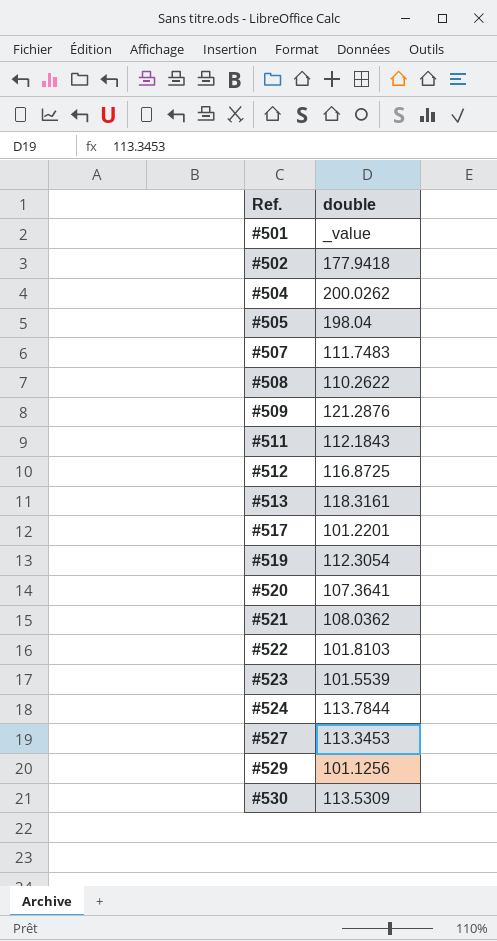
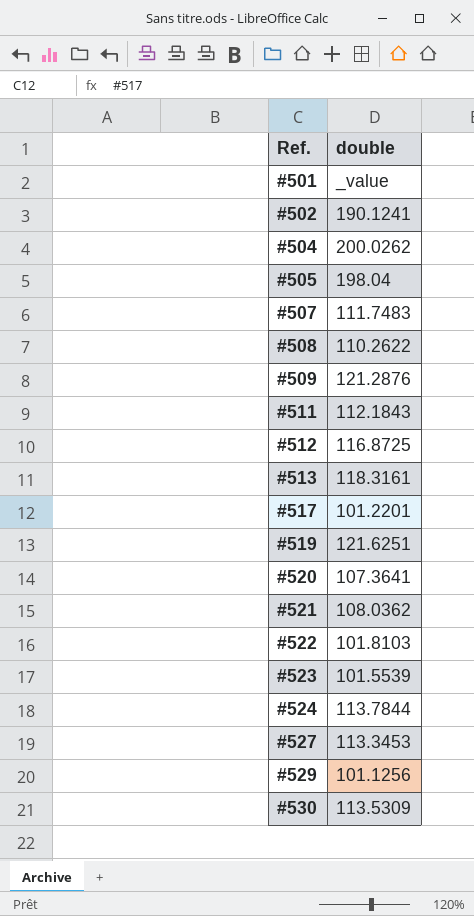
#502 | double: 177.9418 -> 190.1241
#519 | double: 112.3054 -> 121.6251

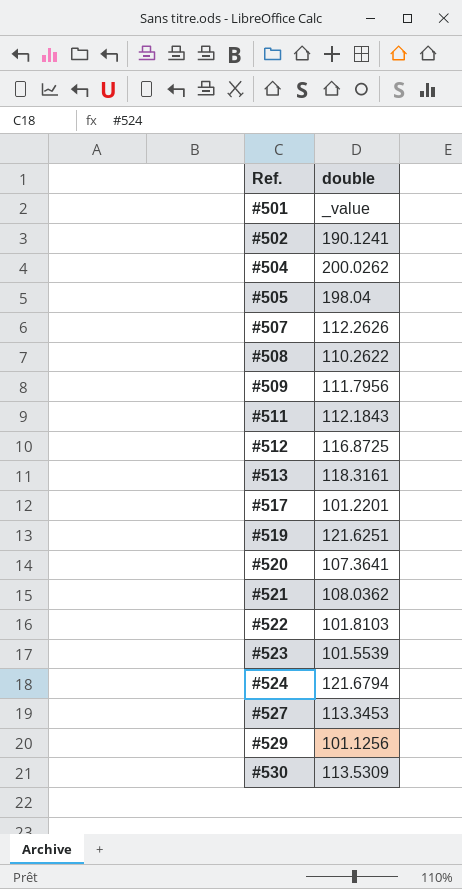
#507 | double: 111.7483 -> 112.2626
#509 | double: 121.2876 -> 111.7956
#524 | double: 113.7844 -> 121.6794

